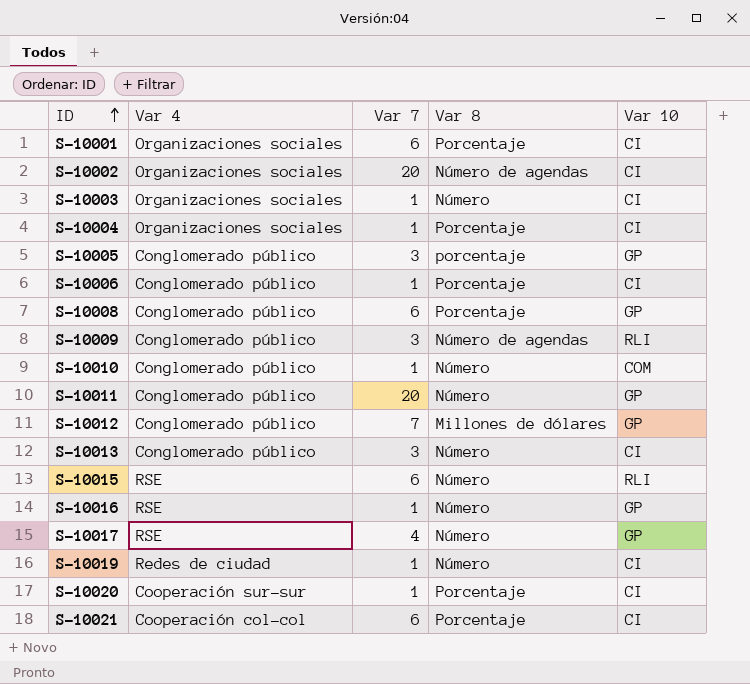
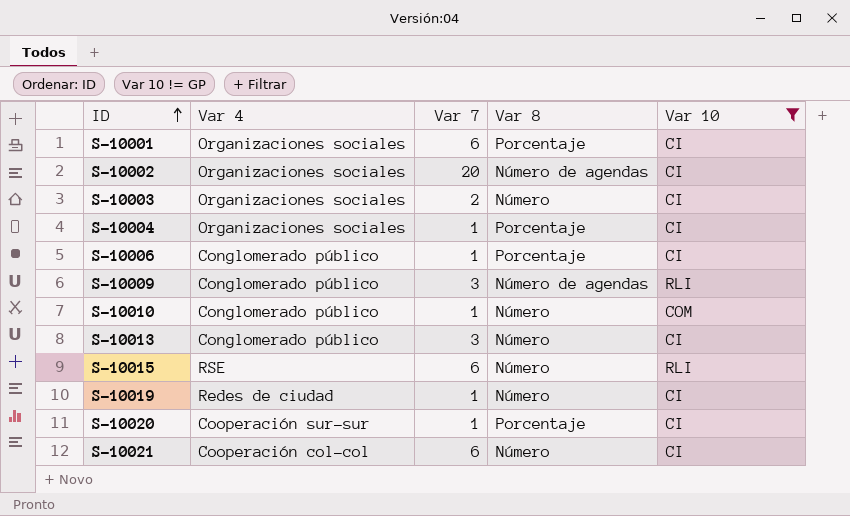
filter: none -> Var 10 != GP
S-10003 | Var 7: 1 -> 2
S-10021 | Var 8: Porcentaje -> Número

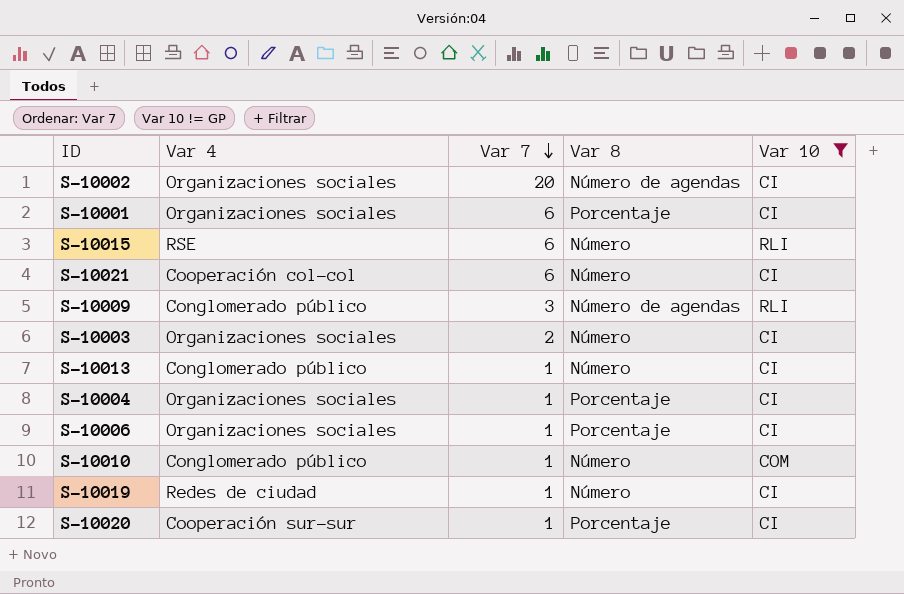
row order: ID ascending -> Var 7 descending
S-10013 | Var 7: 3 -> 1
S-10006 | Var 4: Conglomerado público -> Organizaciones sociales

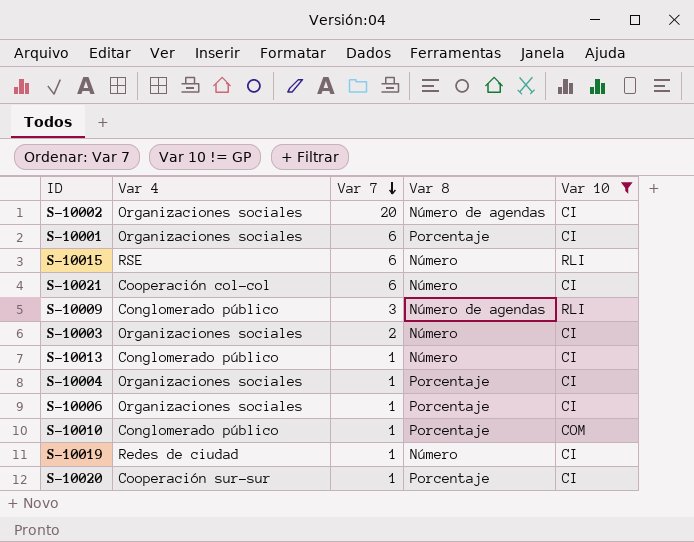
S-10010 | Var 8: Número -> Porcentaje

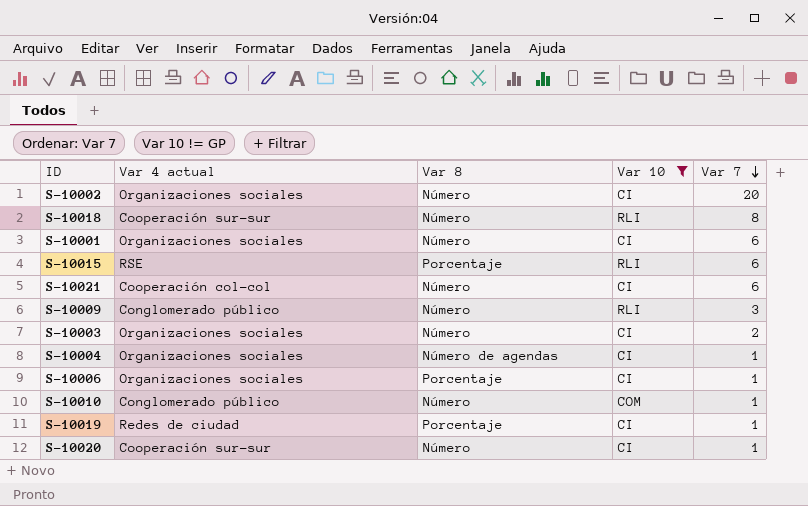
column name: Var 4 -> Var 4 actual
column Var 7 | position: 3 -> 5
row S-10013: Conglomerado público | 1 | Número | CI -> none
S-10002 | Var 8: Número de agendas -> Número
row S-10018: none -> Cooperación sur-sur | Número | RLI | 8
S-10001 | Var 8: Porcentaje -> Número
S-10015 | Var 8: Número -> Porcentaje
S-10009 | Var 8: Número de agendas -> Número
S-10004 | Var 8: Porcentaje -> Número de agendas
S-10010 | Var 8: Porcentaje -> Número
S-10019 | Var 8: Número -> Porcentaje
S-10020 | Var 8: Porcentaje -> Número

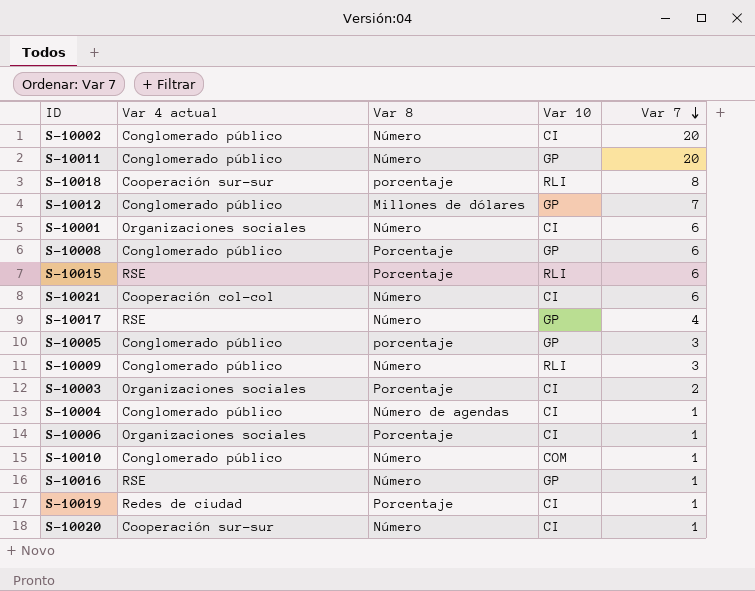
filter: Var 10 != GP -> none
S-10002 | Var 4 actual: Organizaciones sociales -> Conglomerado público
S-10018 | Var 8: Número -> porcentaje
S-10003 | Var 8: Número -> Porcentaje
S-10004 | Var 4 actual: Organizaciones sociales -> Conglomerado público

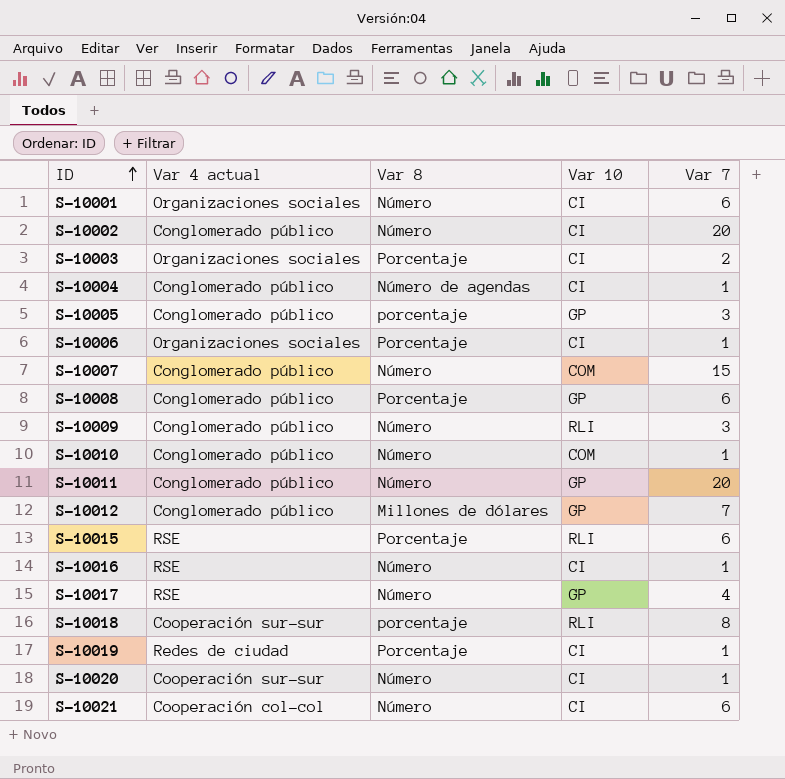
row order: Var 7 descending -> ID ascending
row S-10007: none -> Conglomerado público | Número | COM | 15
S-10016 | Var 10: GP -> CI

